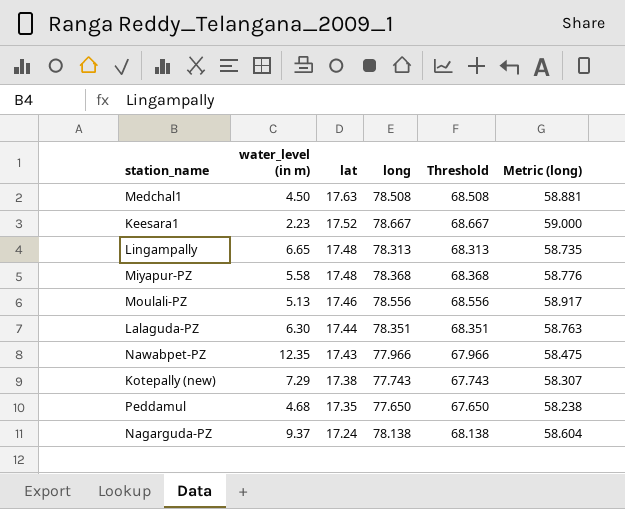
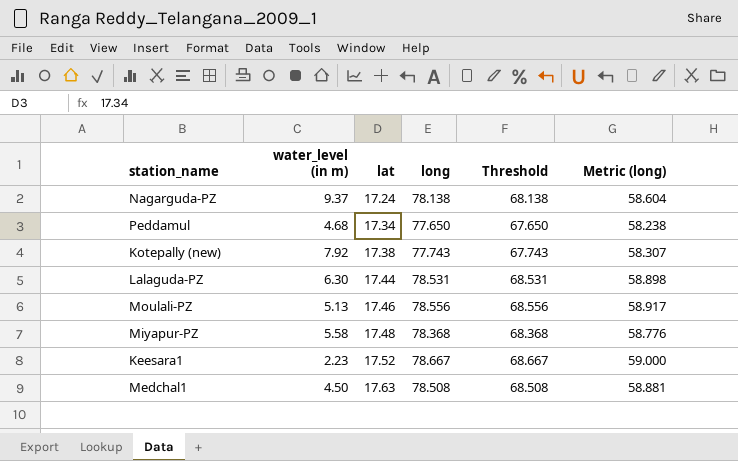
row order: lat descending -> lat ascending
row Lingampally: 6.65 | 17.48 | 78.313 | 68.313 | 58.735 -> none
row Nawabpet-PZ: 12.35 | 17.43 | 77.966 | 67.966 | 58.475 -> none
Peddamul | lat: 17.35 -> 17.34
Kotepally (new) | water_level (in m): 7.29 -> 7.92
Lalaguda-PZ | long: 78.351 -> 78.531
Lalaguda-PZ | Threshold: 68.351 -> 68.531
Lalaguda-PZ | Metric (long): 58.763 -> 58.898

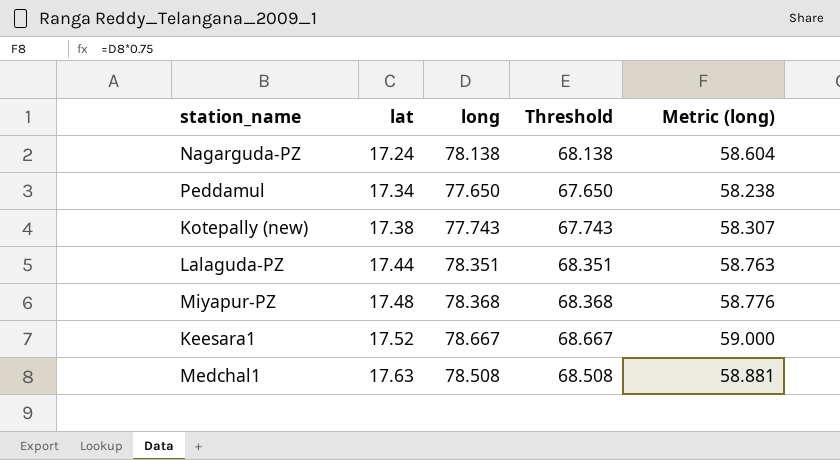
column water_level (in m) | position: 2 -> none
row Moulali-PZ: 5.13 | 17.46 | 78.556 | 68.556 | 58.917 -> none
Lalaguda-PZ | long: 78.531 -> 78.351
Lalaguda-PZ | Threshold: 68.531 -> 68.351
Lalaguda-PZ | Metric (long): 58.898 -> 58.763

